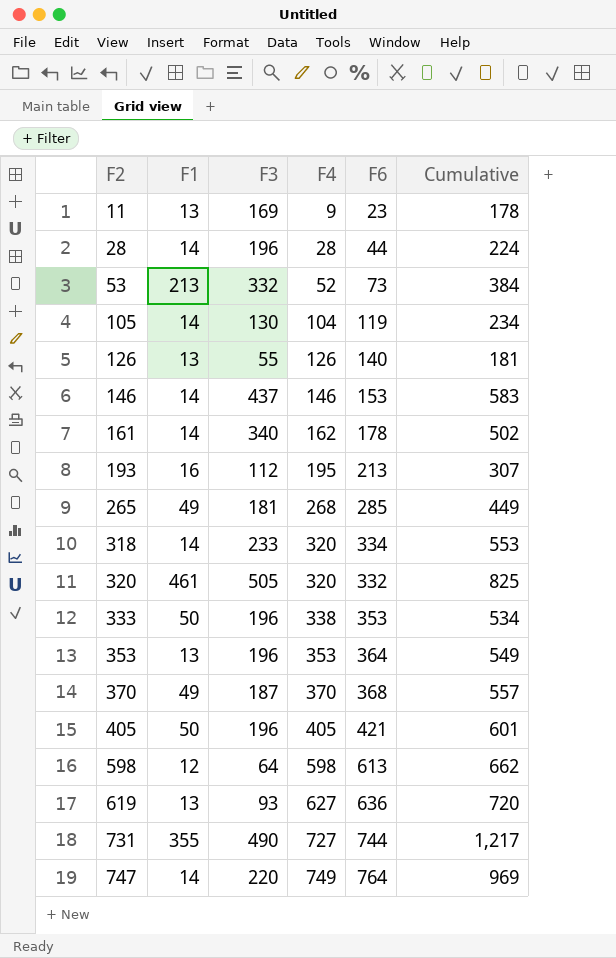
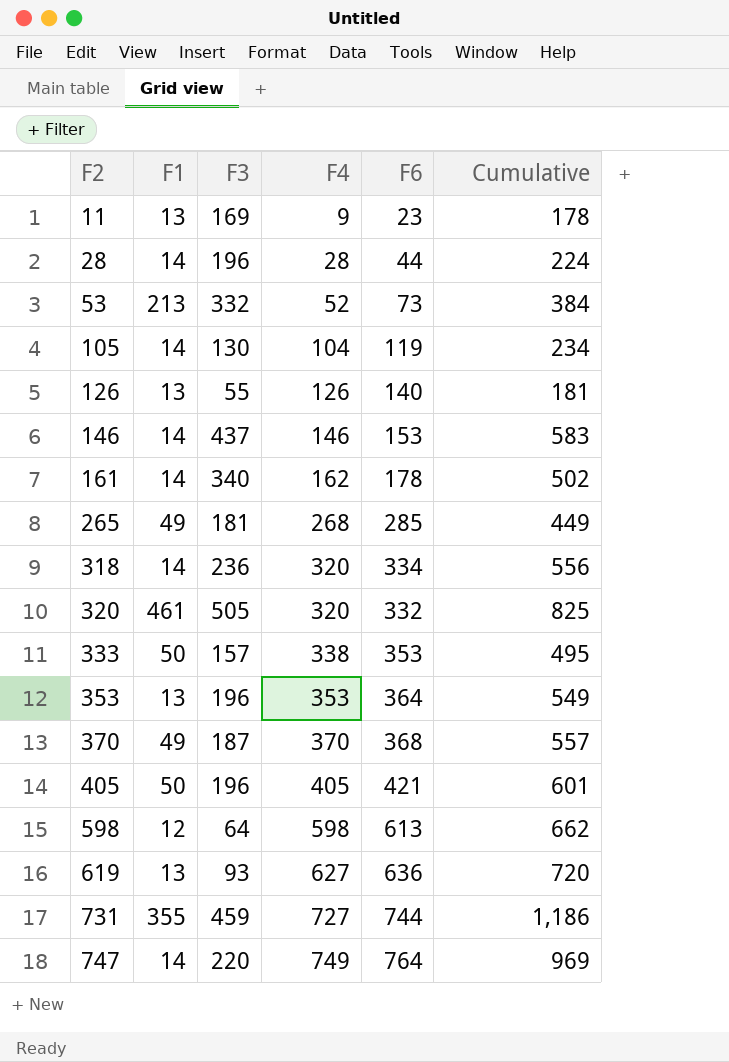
row 193: 16 | 112 | 195 | 213 | 307 -> none
318 | F3: 233 -> 236
318 | Cumulative: 553 -> 556
333 | F3: 196 -> 157
333 | Cumulative: 534 -> 495
731 | F3: 490 -> 459
731 | Cumulative: 1,217 -> 1,186

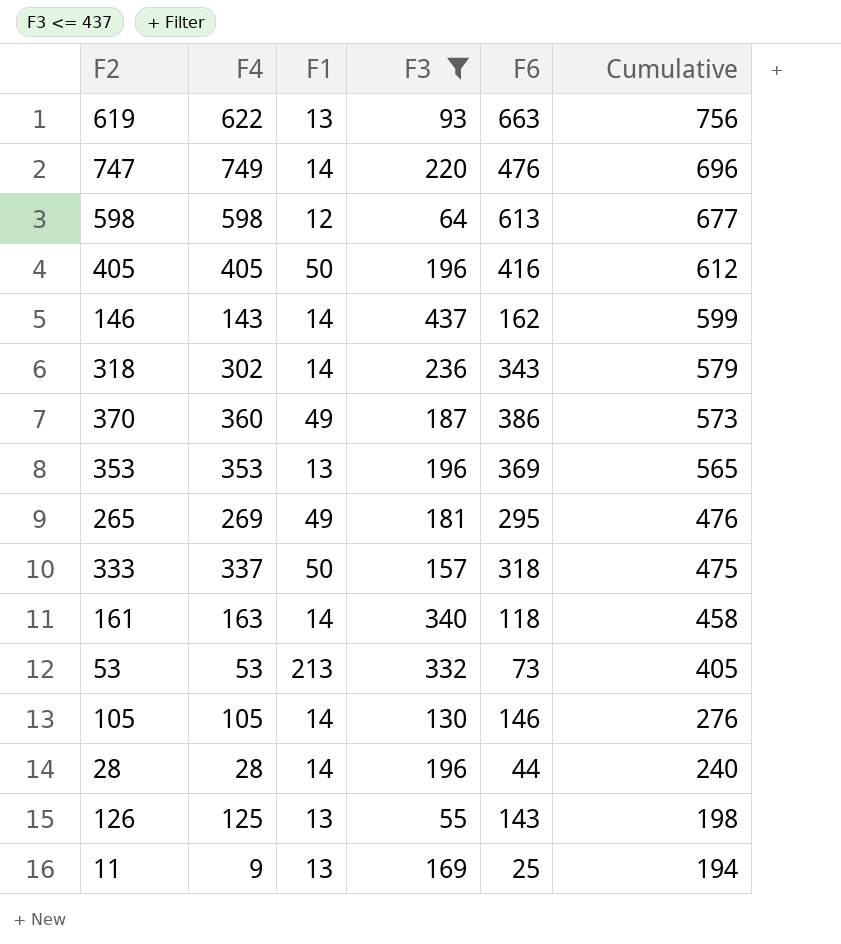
filter: none -> F3 <= 437
row order: F2 ascending -> Cumulative descending
column F4 | position: 4 -> 2
column Cumulative | formula: [F3] + [F4] -> [F3] + [F6]
619 | F4: 627 -> 622
619 | F6: 636 -> 663
747 | F6: 764 -> 476
405 | F6: 421 -> 416
146 | F4: 146 -> 143
146 | F6: 153 -> 162
318 | F4: 320 -> 302
318 | F6: 334 -> 343
370 | F4: 370 -> 360
370 | F6: 368 -> 386
353 | F6: 364 -> 369
265 | F4: 268 -> 269
265 | F6: 285 -> 295
333 | F4: 338 -> 337
333 | F6: 353 -> 318
161 | F4: 162 -> 163
161 | F6: 178 -> 118
53 | F4: 52 -> 53
105 | F4: 104 -> 105
105 | F6: 119 -> 146
126 | F4: 126 -> 125
126 | F6: 140 -> 143
11 | F6: 23 -> 25

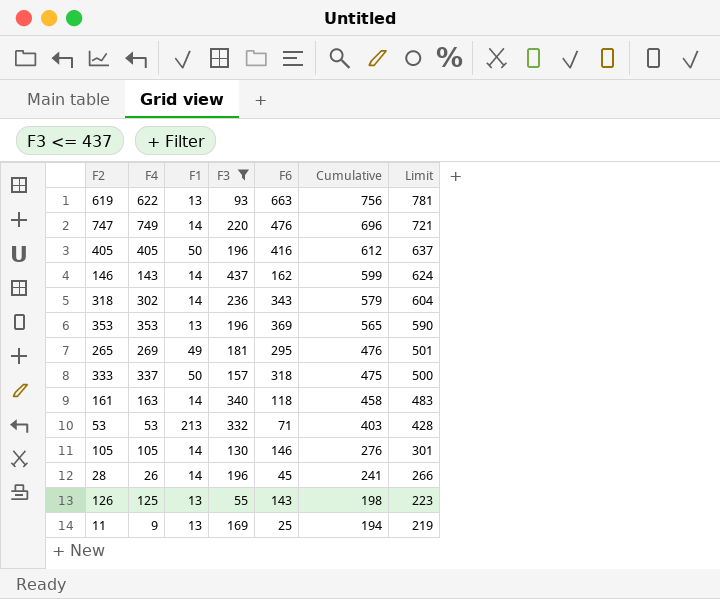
column Limit | formula: none -> [Cumulative] + 25
row 598: 598 | 12 | 64 | 613 | 677 -> none
row 370: 360 | 49 | 187 | 386 | 573 -> none
53 | F6: 73 -> 71
53 | Cumulative: 405 -> 403
28 | F4: 28 -> 26
28 | F6: 44 -> 45
28 | Cumulative: 240 -> 241

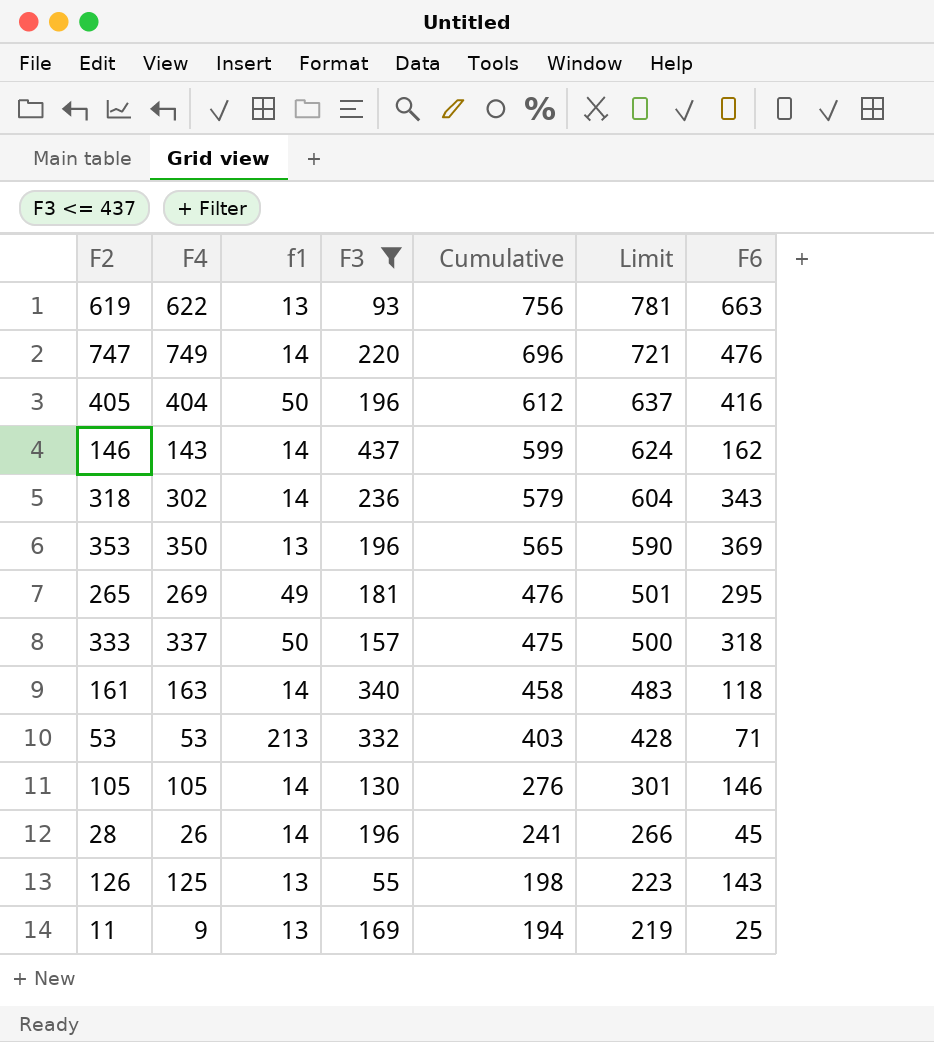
column name: F1 -> f1
column F6 | position: 5 -> 7
405 | F4: 405 -> 404
353 | F4: 353 -> 350

